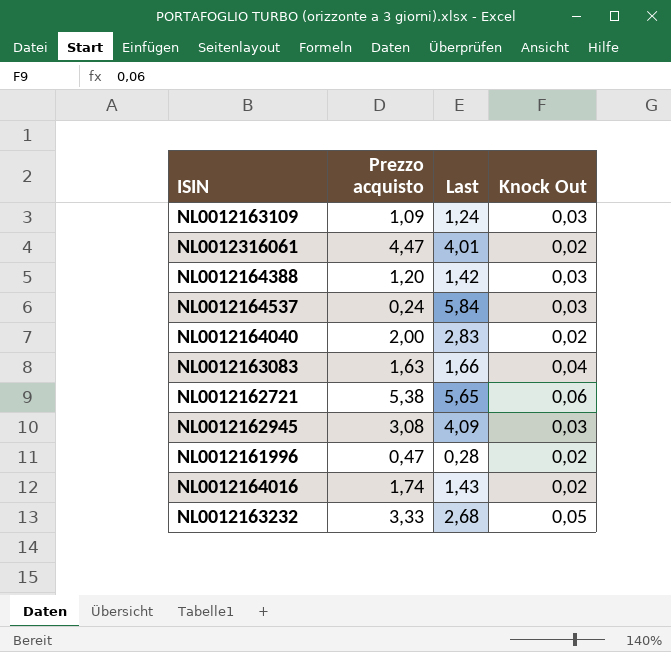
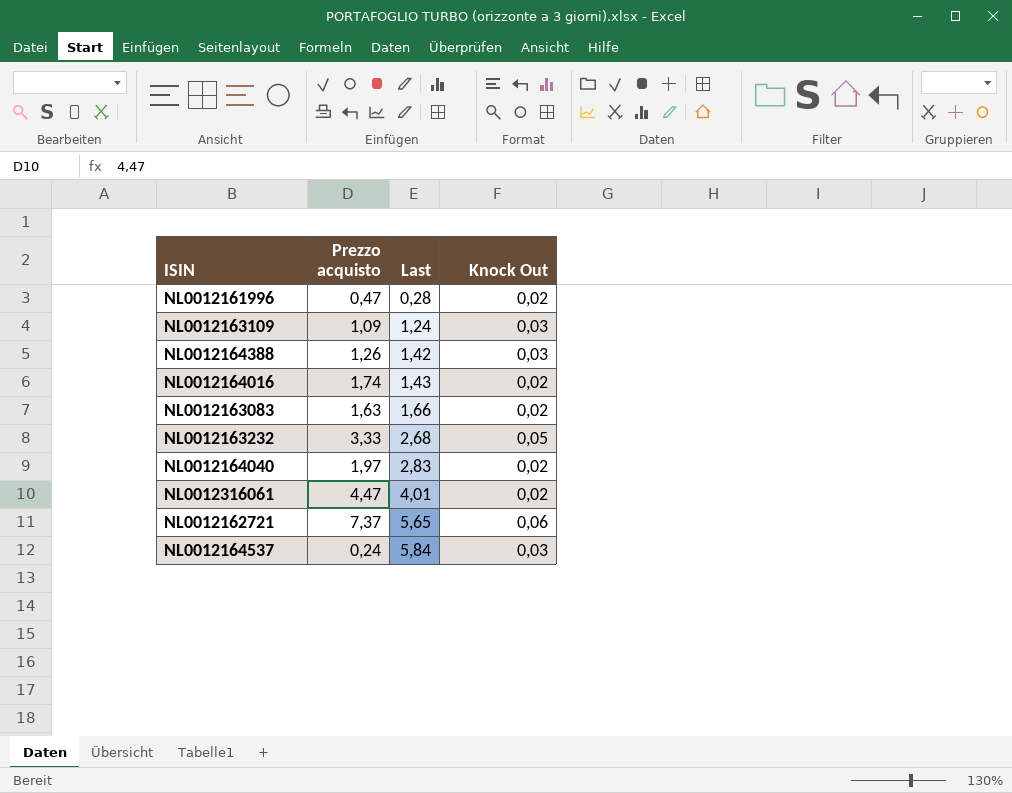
row order: none -> Last ascending
row NL0012162945: 3,08 | 4,09 | 0,03 -> none
NL0012164388 | Prezzo acquisto: 1,20 -> 1,26
NL0012163083 | Knock Out: 0,04 -> 0,02
NL0012164040 | Prezzo acquisto: 2,00 -> 1,97
NL0012162721 | Prezzo acquisto: 5,38 -> 7,37

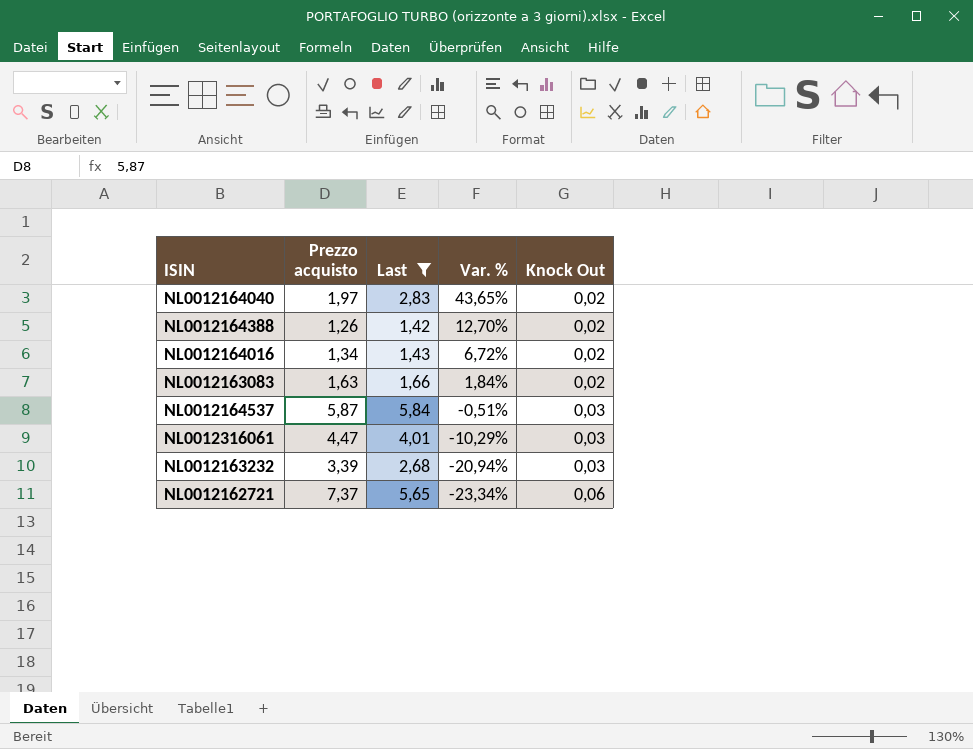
filter: none -> Last >= 1,42
row order: Last ascending -> Var. % descending
column Var. % | formula: none -> ([Last] - [Prezzo acquisto]) / [Prezzo acquisto]
NL0012164388 | Knock Out: 0,03 -> 0,02
NL0012164016 | Prezzo acquisto: 1,74 -> 1,34
NL0012164537 | Prezzo acquisto: 0,24 -> 5,87
NL0012316061 | Knock Out: 0,02 -> 0,03
NL0012163232 | Prezzo acquisto: 3,33 -> 3,39
NL0012163232 | Knock Out: 0,05 -> 0,03

